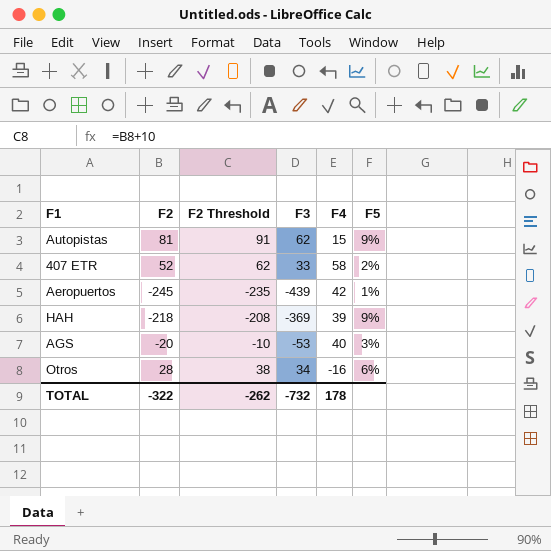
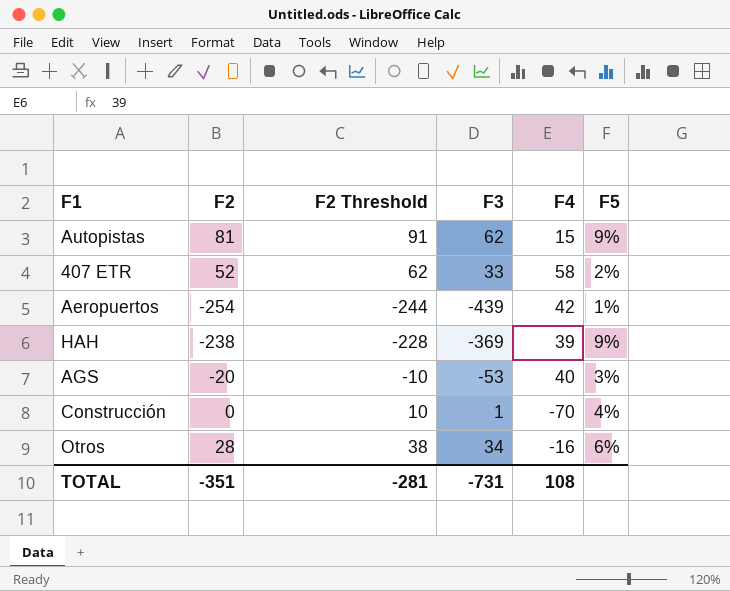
Aeropuertos | F2: -245 -> -254
Aeropuertos | F2 Threshold: -235 -> -244
HAH | F2: -218 -> -238
HAH | F2 Threshold: -208 -> -228
row Construcción: none -> 0 | 10 | 1 | -70 | 4%
TOTAL | F2: -322 -> -351
TOTAL | F2 Threshold: -262 -> -281
TOTAL | F3: -732 -> -731
TOTAL | F4: 178 -> 108

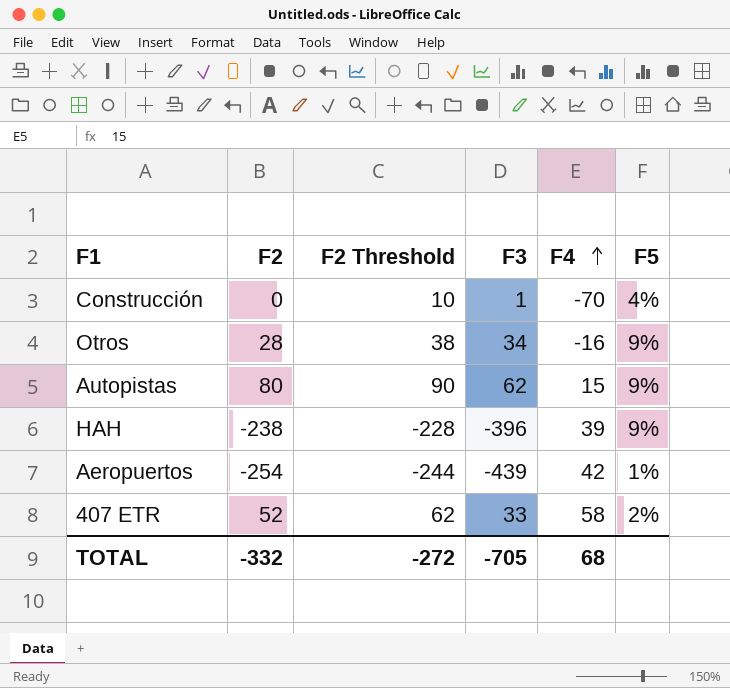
row order: none -> F4 ascending
row AGS: -20 | -10 | -53 | 40 | 3% -> none
Otros | F5: 6% -> 9%
Autopistas | F2: 81 -> 80
Autopistas | F2 Threshold: 91 -> 90
HAH | F3: -369 -> -396
TOTAL | F2: -351 -> -332
TOTAL | F2 Threshold: -281 -> -272
TOTAL | F3: -731 -> -705
TOTAL | F4: 108 -> 68

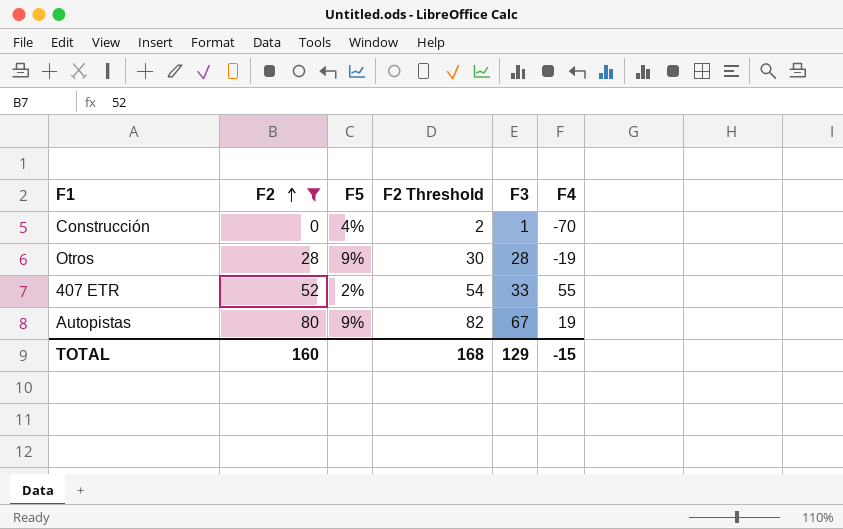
filter: none -> F2 >= 0
row order: F4 ascending -> F2 ascending
column F5 | position: 6 -> 3
column F2 Threshold | formula: [F2] + 10 -> [F2] + 2
Otros | F3: 34 -> 28
Otros | F4: -16 -> -19
407 ETR | F4: 58 -> 55
Autopistas | F3: 62 -> 67
Autopistas | F4: 15 -> 19
TOTAL | F2: -332 -> 160
TOTAL | F2 Threshold: -272 -> 168
TOTAL | F3: -705 -> 129
TOTAL | F4: 68 -> -15

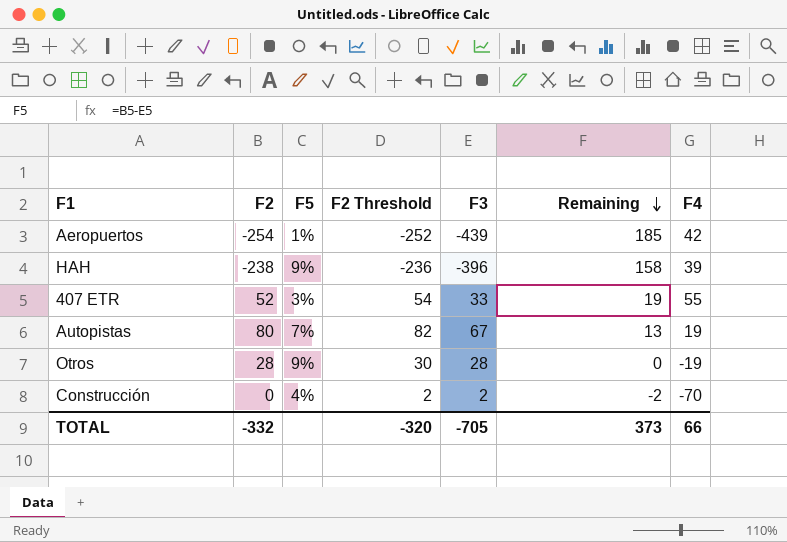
filter: F2 >= 0 -> none
row order: F2 ascending -> Remaining descending
column Remaining | formula: none -> [F2] - [F3]
407 ETR | F5: 2% -> 3%
Autopistas | F5: 9% -> 7%
Construcción | F3: 1 -> 2
TOTAL | F2: 160 -> -332
TOTAL | F2 Threshold: 168 -> -320
TOTAL | F3: 129 -> -705
TOTAL | F4: -15 -> 66

